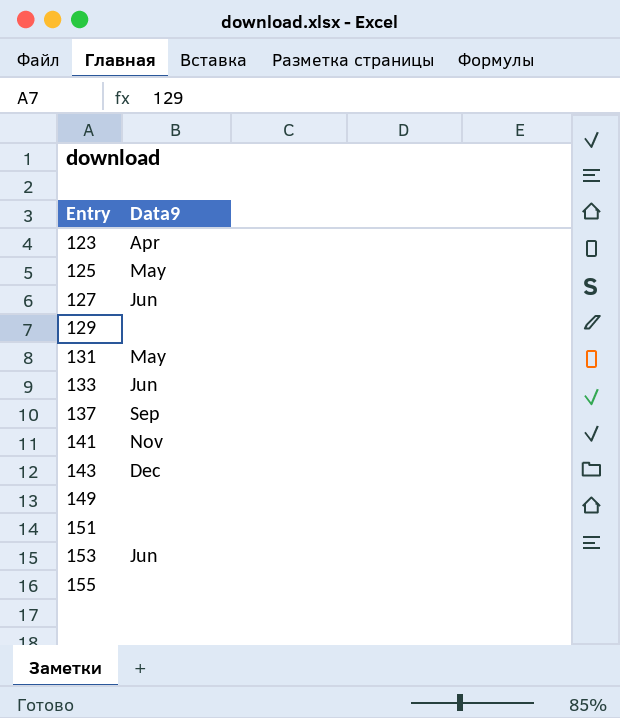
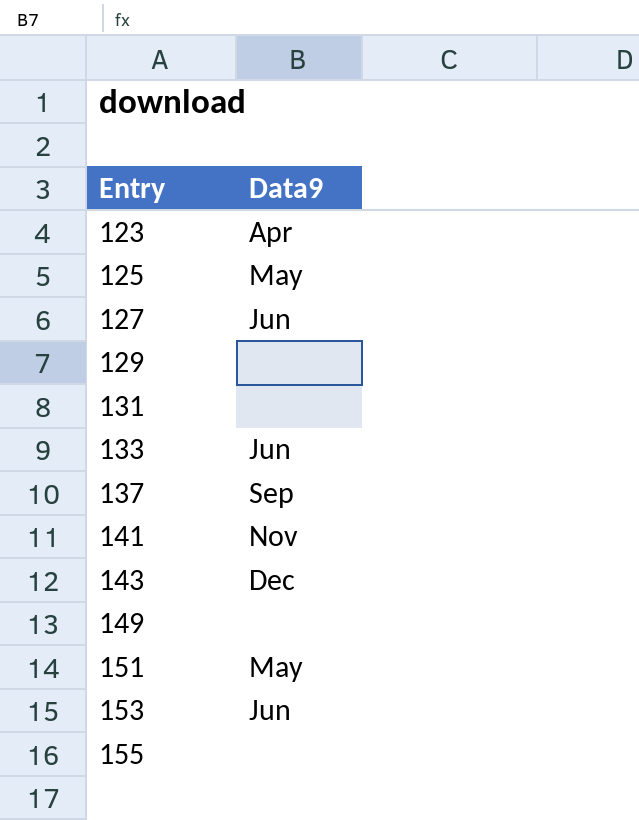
131 | Data9: May -> none
151 | Data9: none -> May

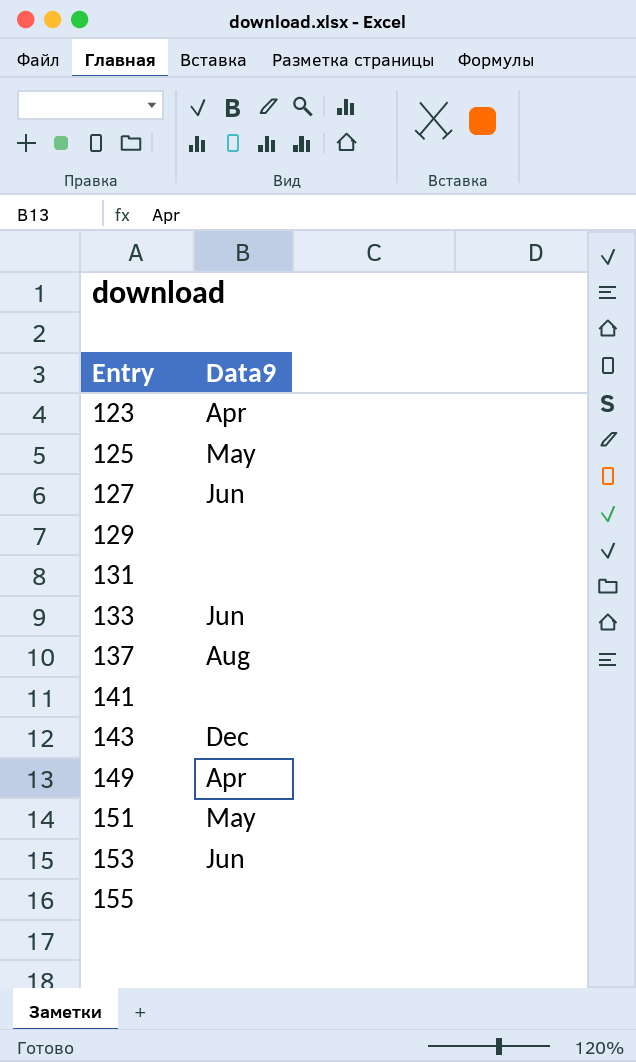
137 | Data9: Sep -> Aug
141 | Data9: Nov -> none
149 | Data9: none -> Apr

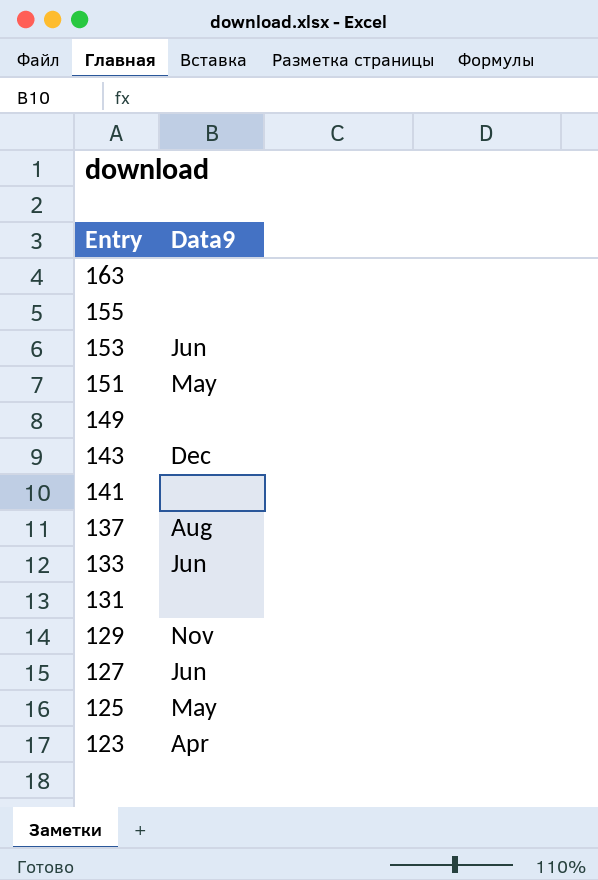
row order: Entry ascending -> Entry descending
row 163: none -> none
149 | Data9: Apr -> none
129 | Data9: none -> Nov

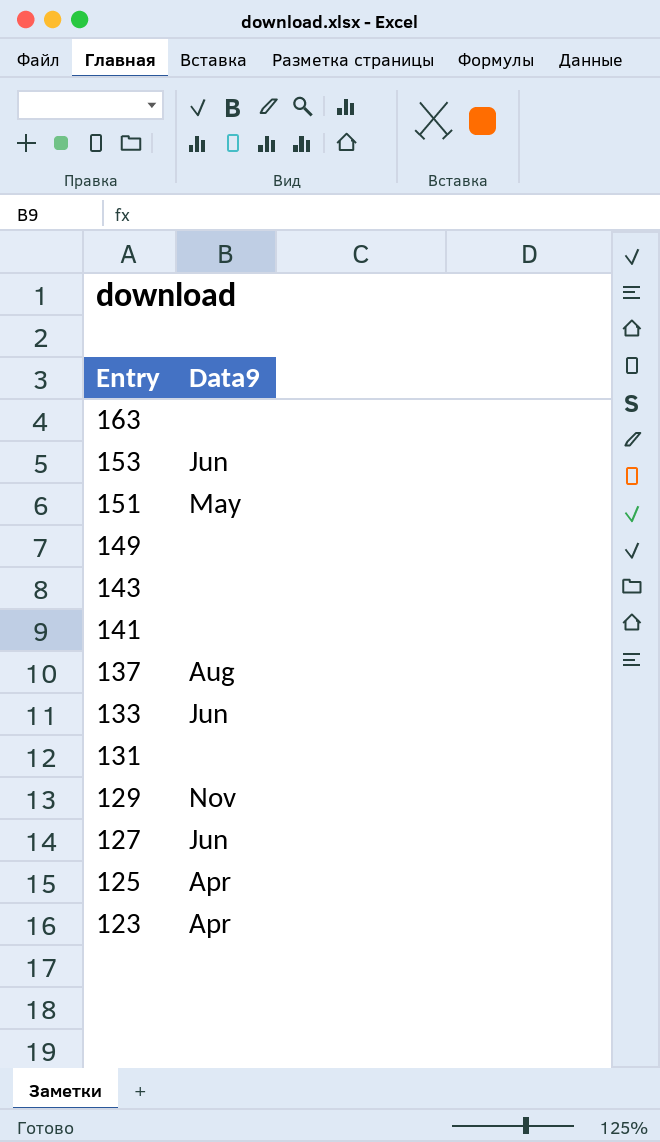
row 155: none -> none
143 | Data9: Dec -> none
125 | Data9: May -> Apr

